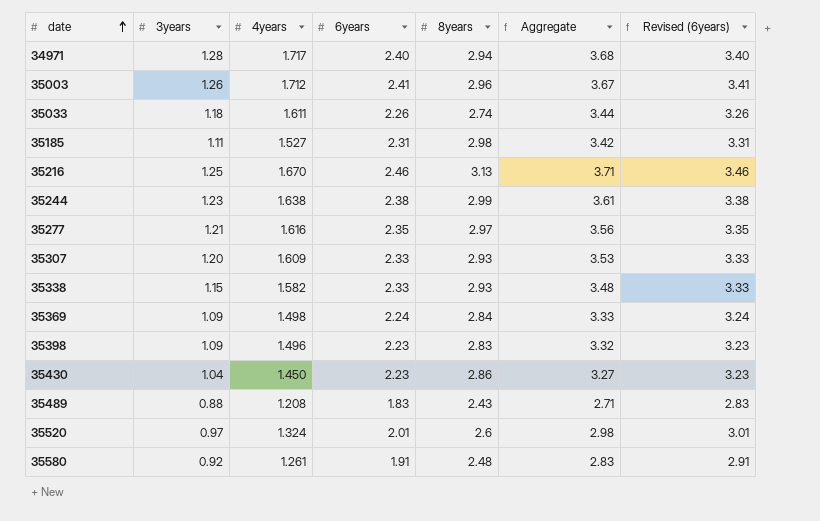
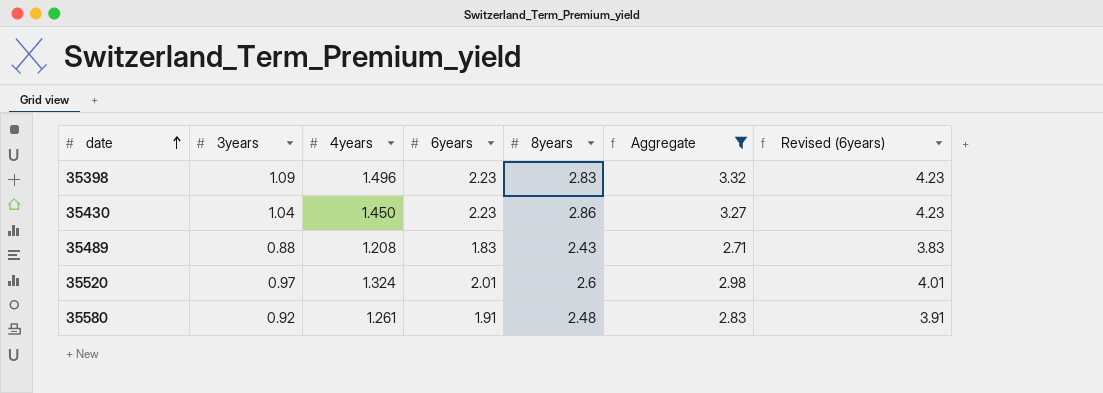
filter: none -> Aggregate <= 3.32
column Revised (6years) | formula: [6years] + 1 -> [6years] + 2

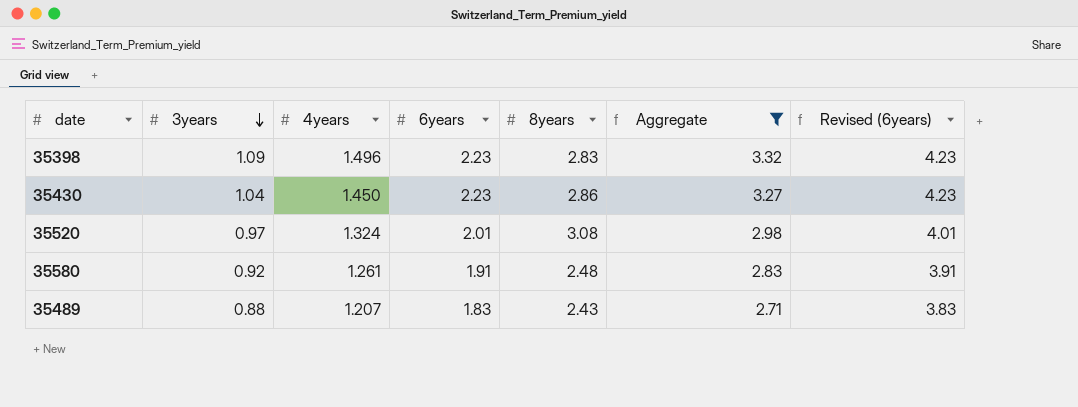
row order: date ascending -> 3years descending
35520 | 8years: 2.6 -> 3.08
35489 | 4years: 1.208 -> 1.207

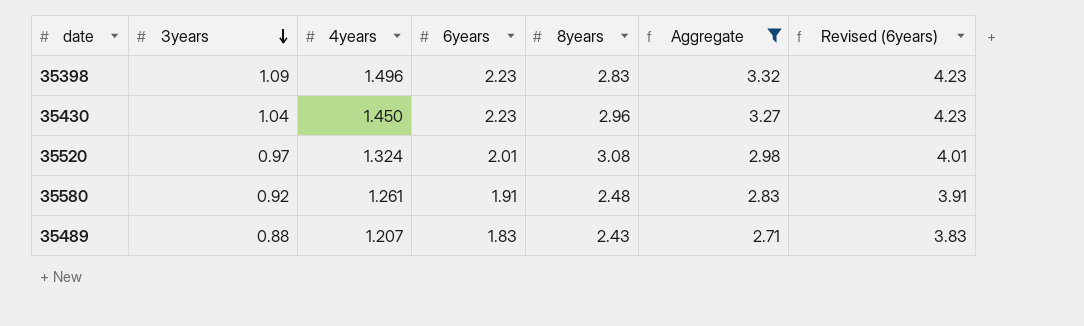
35430 | 8years: 2.86 -> 2.96

